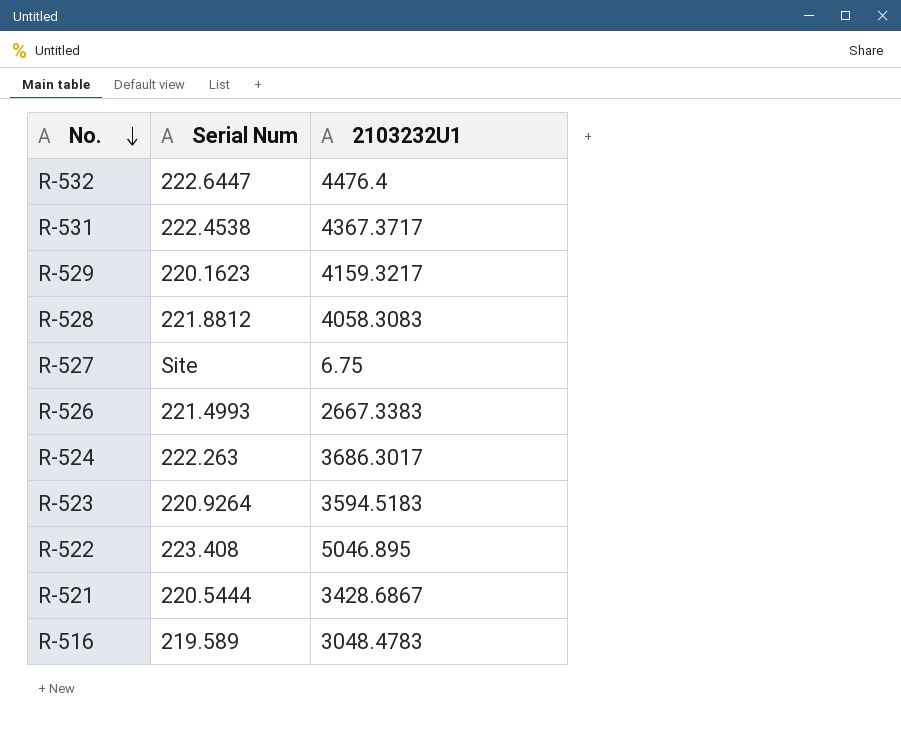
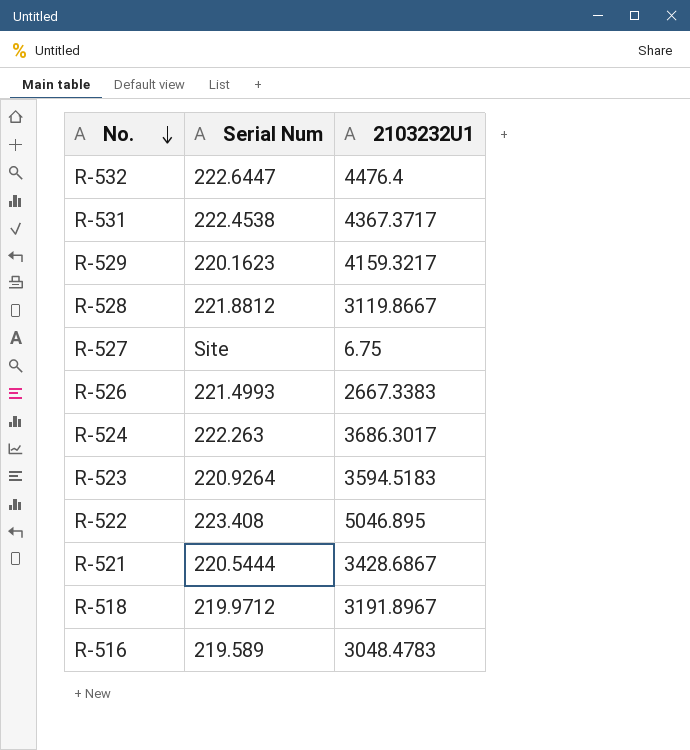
R-528 | 2103232U1: 4058.3083 -> 3119.8667
row R-518: none -> 219.9712 | 3191.8967

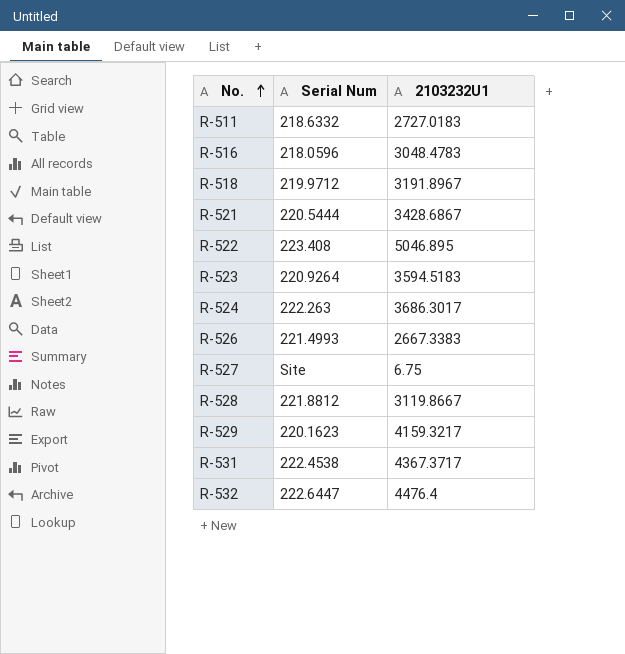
row order: No. descending -> No. ascending
row R-511: none -> 218.6332 | 2727.0183
R-516 | Serial Num: 219.589 -> 218.0596

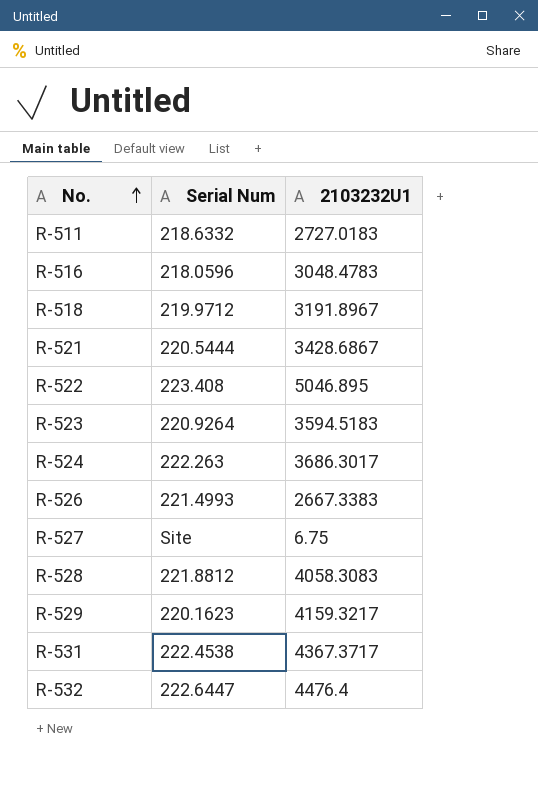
R-528 | 2103232U1: 3119.8667 -> 4058.3083

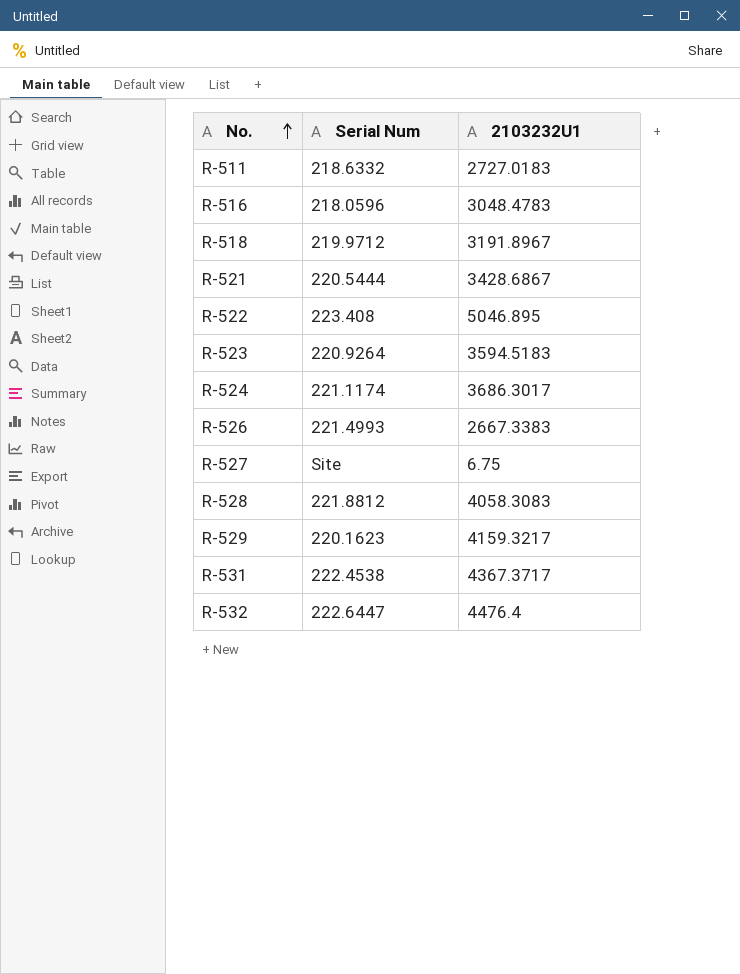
R-524 | Serial Num: 222.263 -> 221.1174

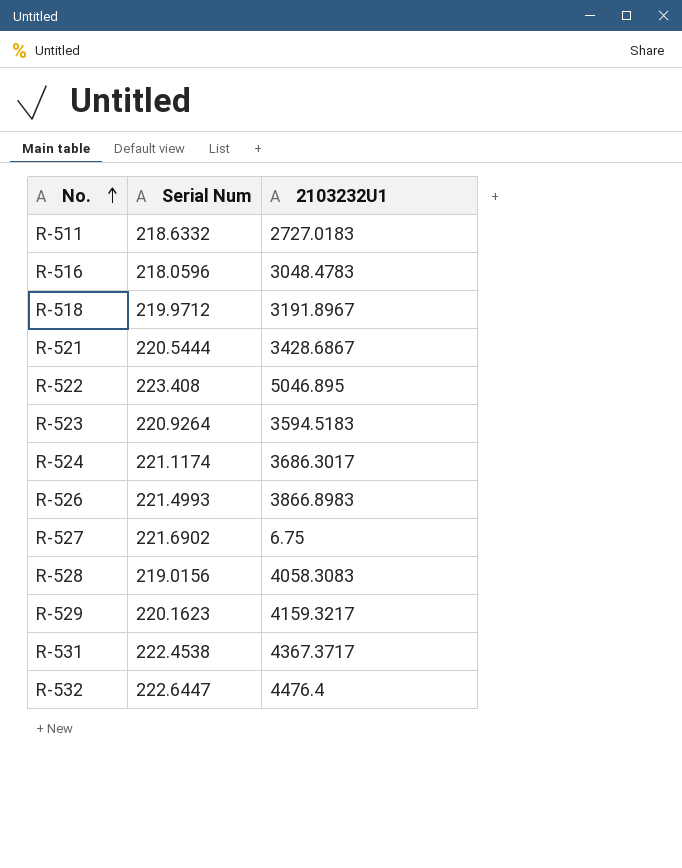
R-526 | 2103232U1: 2667.3383 -> 3866.8983
R-527 | Serial Num: Site -> 221.6902
R-528 | Serial Num: 221.8812 -> 219.0156

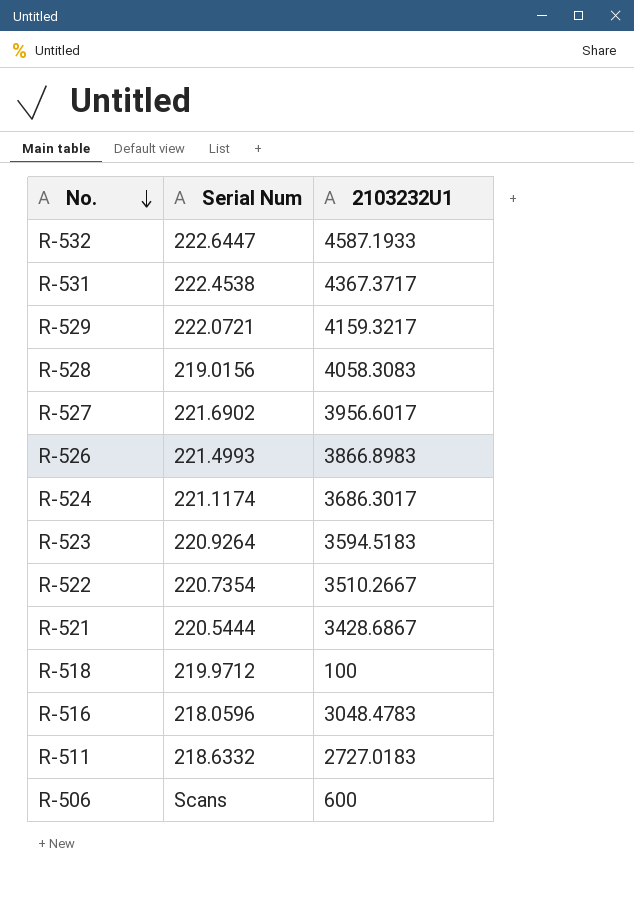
row order: No. ascending -> No. descending
R-532 | 2103232U1: 4476.4 -> 4587.1933
R-529 | Serial Num: 220.1623 -> 222.0721
R-527 | 2103232U1: 6.75 -> 3956.6017
R-522 | Serial Num: 223.408 -> 220.7354
R-522 | 2103232U1: 5046.895 -> 3510.2667
R-518 | 2103232U1: 3191.8967 -> 100
row R-506: none -> Scans | 600

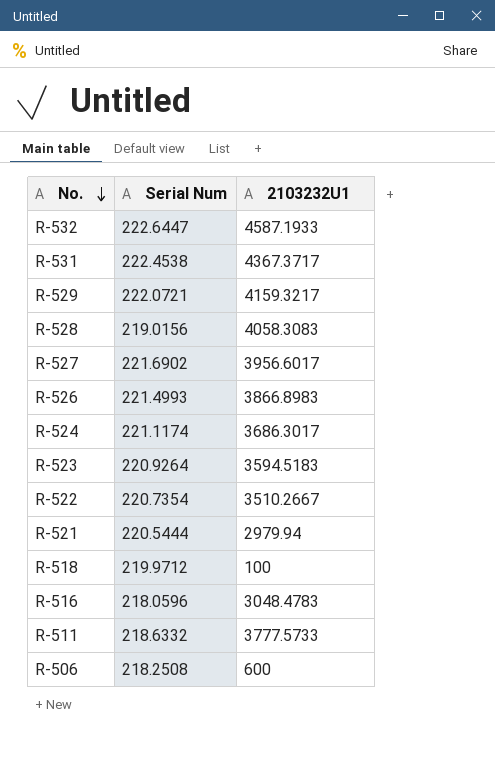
R-521 | 2103232U1: 3428.6867 -> 2979.94
R-511 | 2103232U1: 2727.0183 -> 3777.5733
R-506 | Serial Num: Scans -> 218.2508

